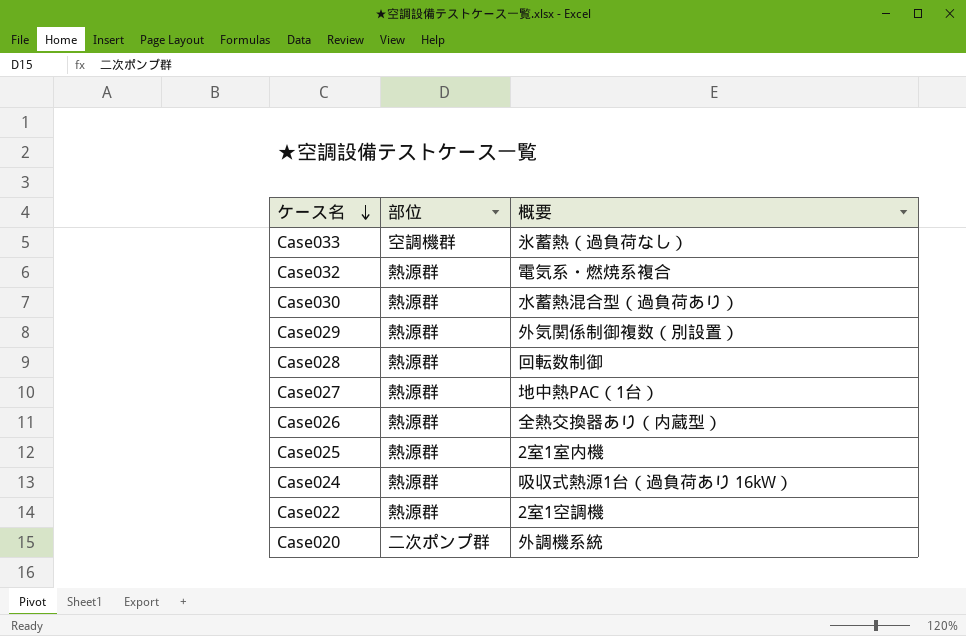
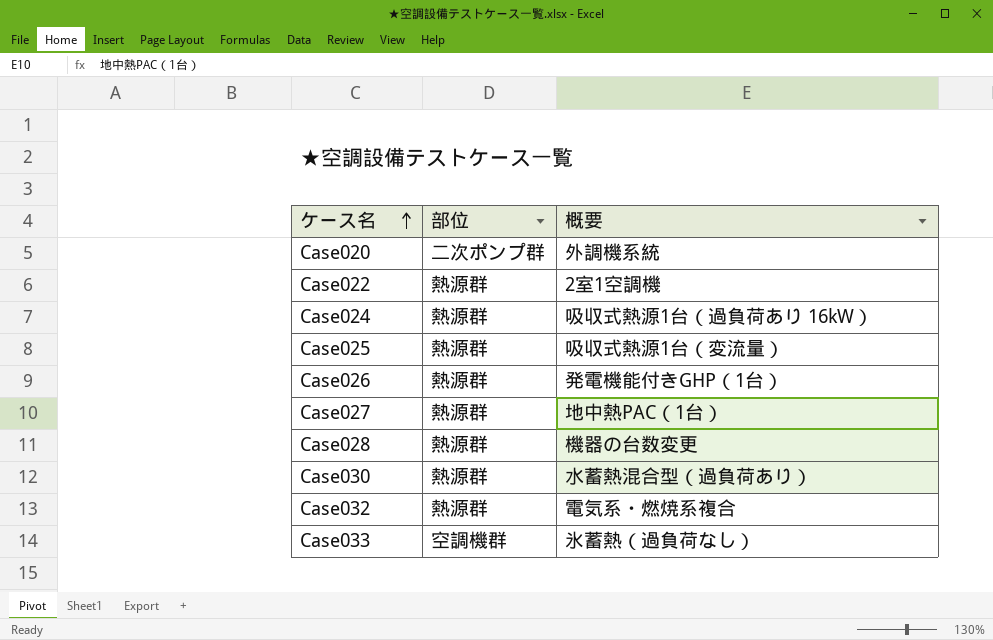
row order: ケース名 descending -> ケース名 ascending
row Case029: 熱源群 | 外気関係制御複数（別設置） -> none
Case025 | 概要: 2室1室内機 -> 吸収式熱源1台（変流量）
Case026 | 概要: 全熱交換器あり（内蔵型） -> 発電機能付きGHP（1台）
Case028 | 概要: 回転数制御 -> 機器の台数変更

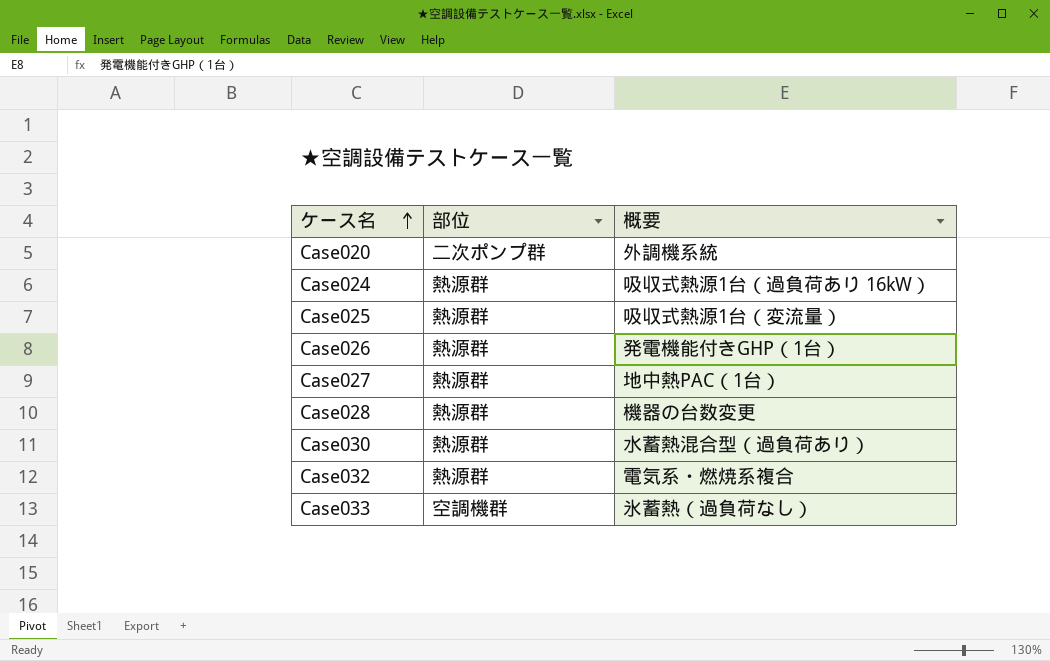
row Case022: 熱源群 | 2室1空調機 -> none

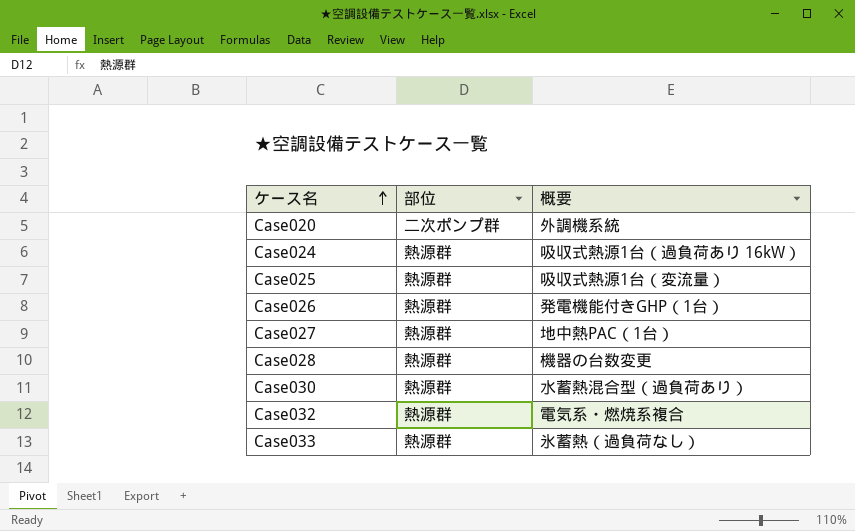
Case033 | 部位: 空調機群 -> 熱源群

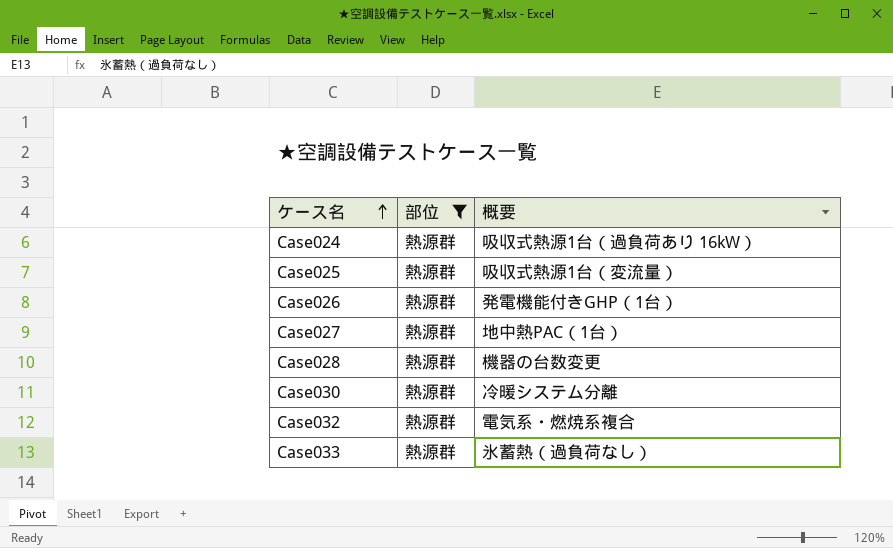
filter: none -> 部位 = 熱源群
Case030 | 概要: 水蓄熱混合型（過負荷あり） -> 冷暖システム分離

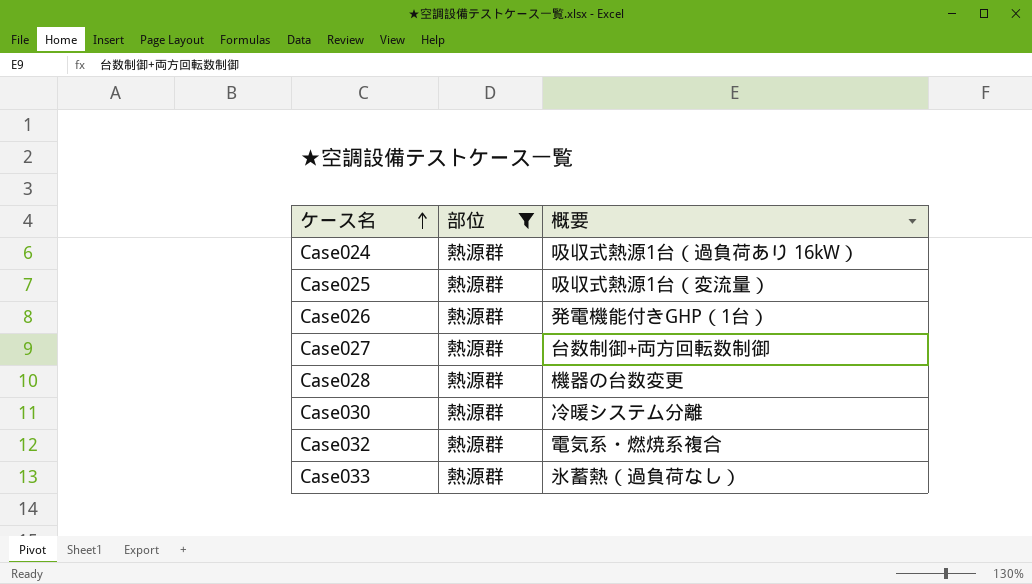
Case027 | 概要: 地中熱PAC（1台） -> 台数制御+両方回転数制御

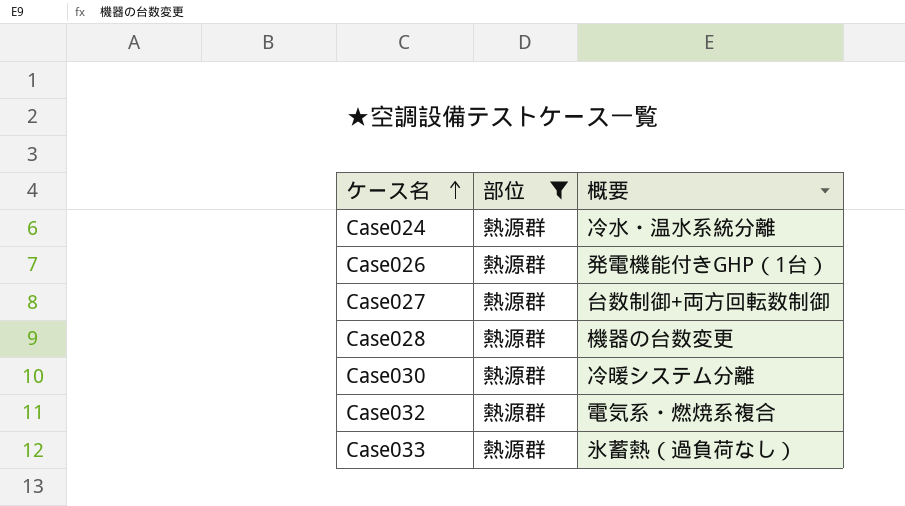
row Case025: 熱源群 | 吸収式熱源1台（変流量） -> none
Case024 | 概要: 吸収式熱源1台（過負荷あり 16kW） -> 冷水・温水系統分離

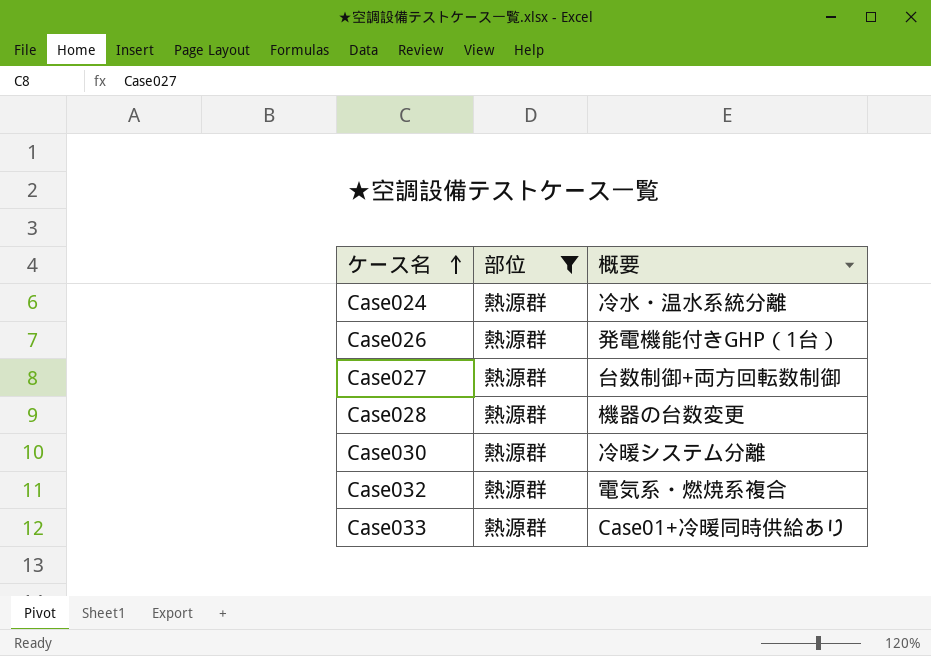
Case033 | 概要: 氷蓄熱（過負荷なし） -> Case01+冷暖同時供給あり

